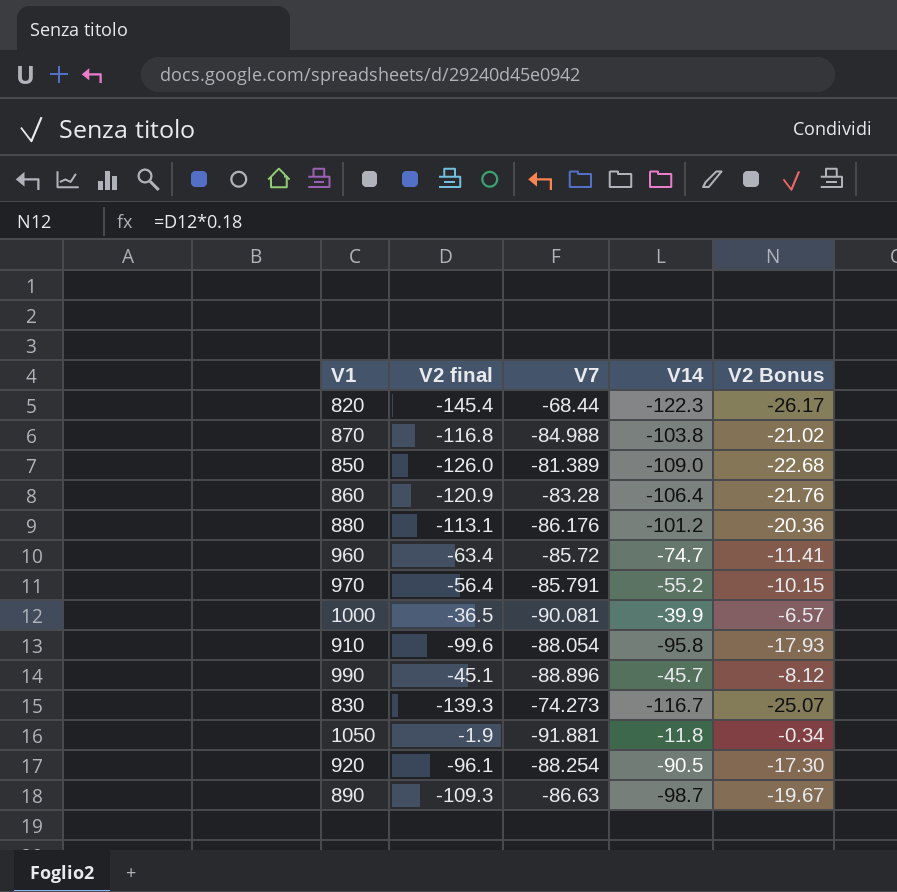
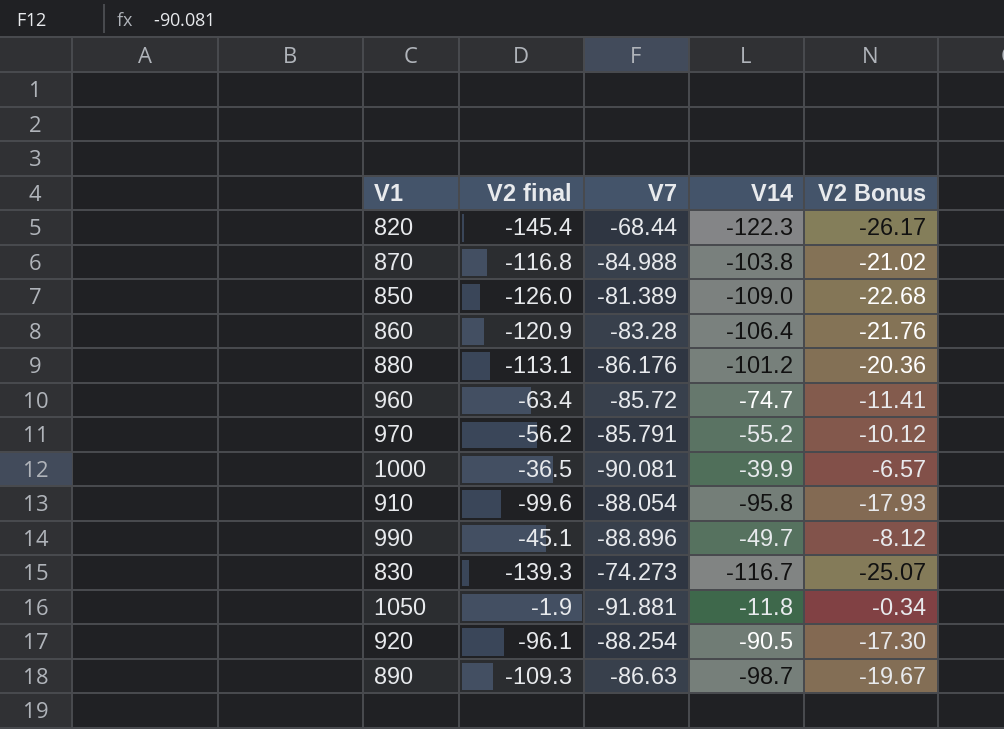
970 | V2 final: -56.4 -> -56.2
970 | V2 Bonus: -10.15 -> -10.12
990 | V14: -45.7 -> -49.7

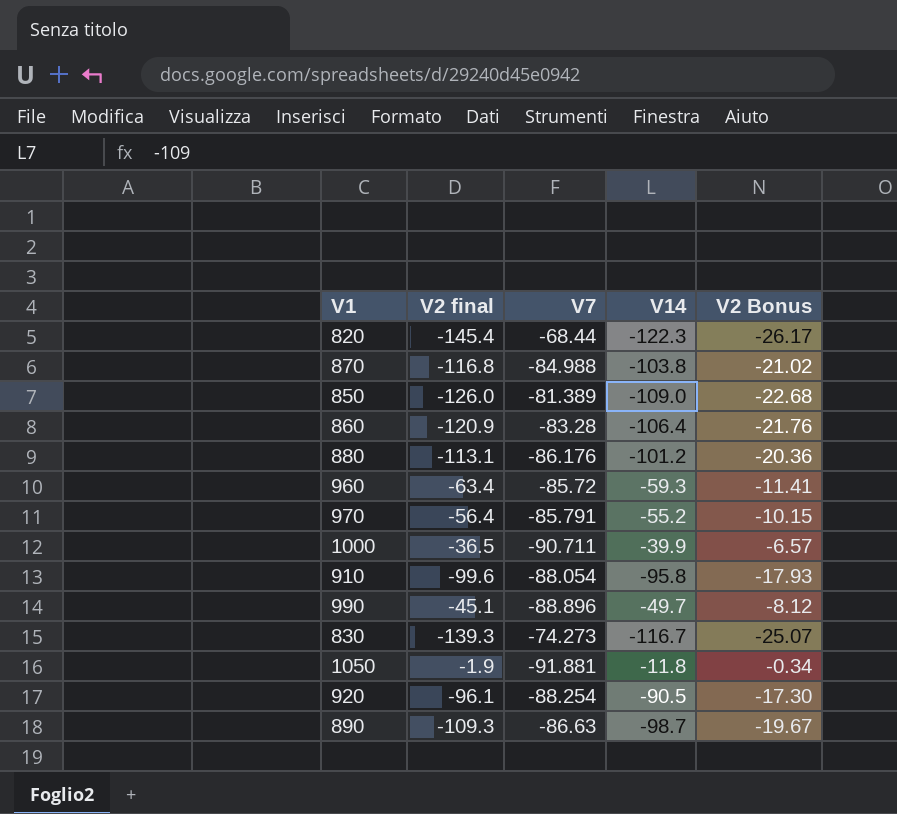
960 | V14: -74.7 -> -59.3
970 | V2 final: -56.2 -> -56.4
970 | V2 Bonus: -10.12 -> -10.15
1000 | V7: -90.081 -> -90.711

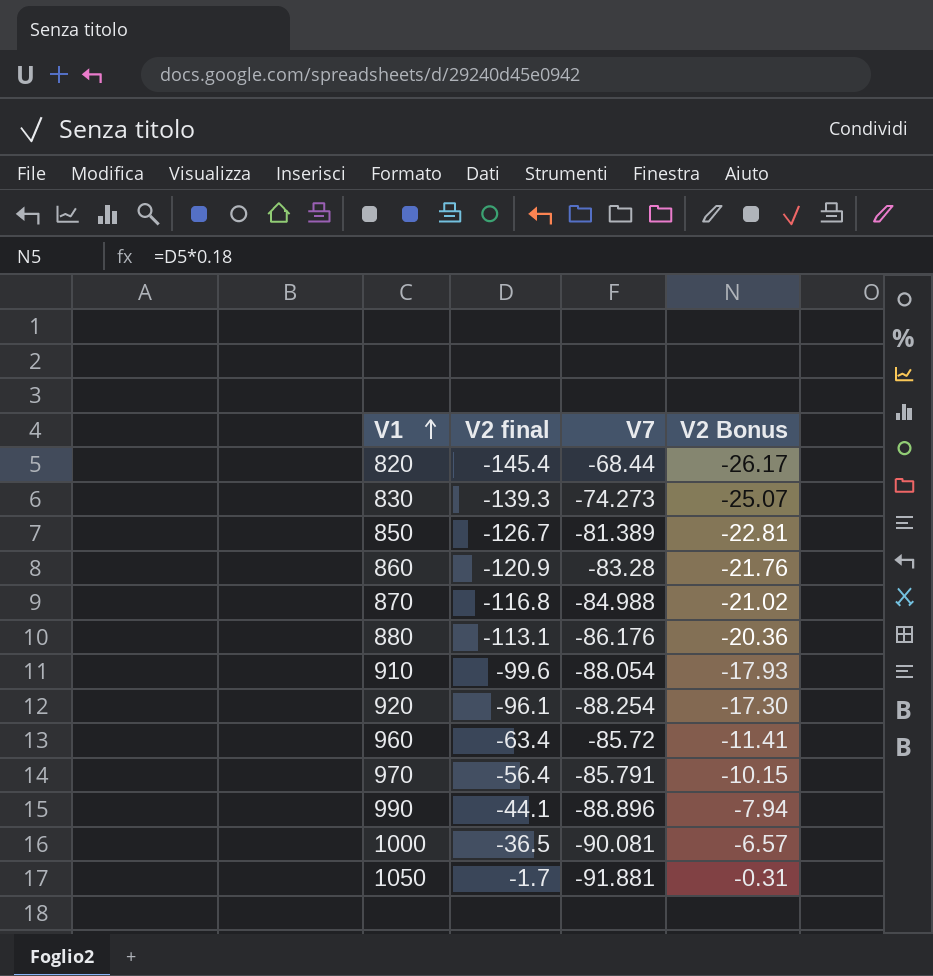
row order: none -> V1 ascending
column V14 | position: 4 -> none
row 890: -109.3 | -86.63 | -98.7 | -19.67 -> none
850 | V2 final: -126.0 -> -126.7
850 | V2 Bonus: -22.68 -> -22.81
990 | V2 final: -45.1 -> -44.1
990 | V2 Bonus: -8.12 -> -7.94
1000 | V7: -90.711 -> -90.081
1050 | V2 final: -1.9 -> -1.7
1050 | V2 Bonus: -0.34 -> -0.31

